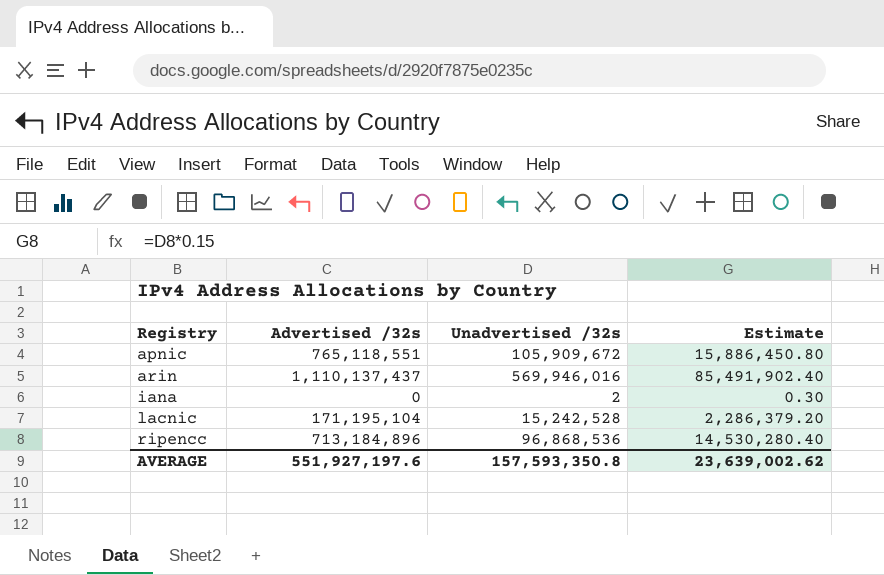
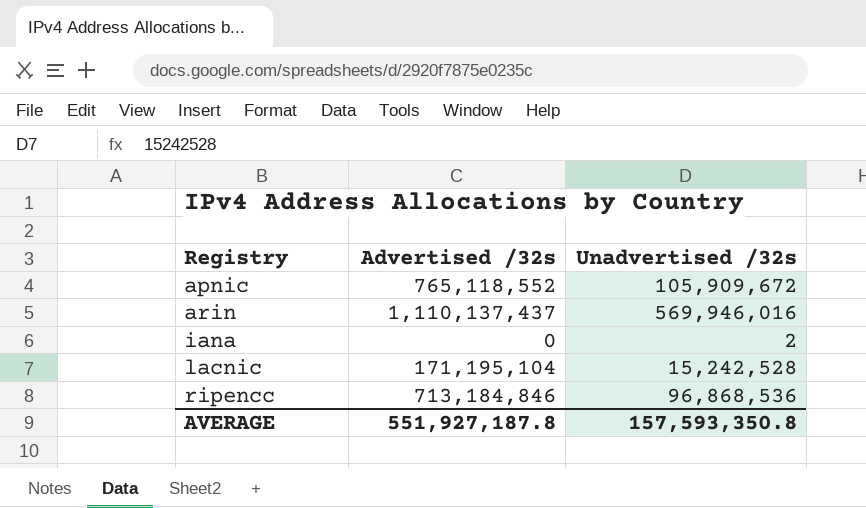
column Estimate | formula: [Unadvertised /32s] * 0.15 -> none
apnic | Advertised /32s: 765,118,551 -> 765,118,552
ripencc | Advertised /32s: 713,184,896 -> 713,184,846
AVERAGE | Advertised /32s: 551,927,197.6 -> 551,927,187.8

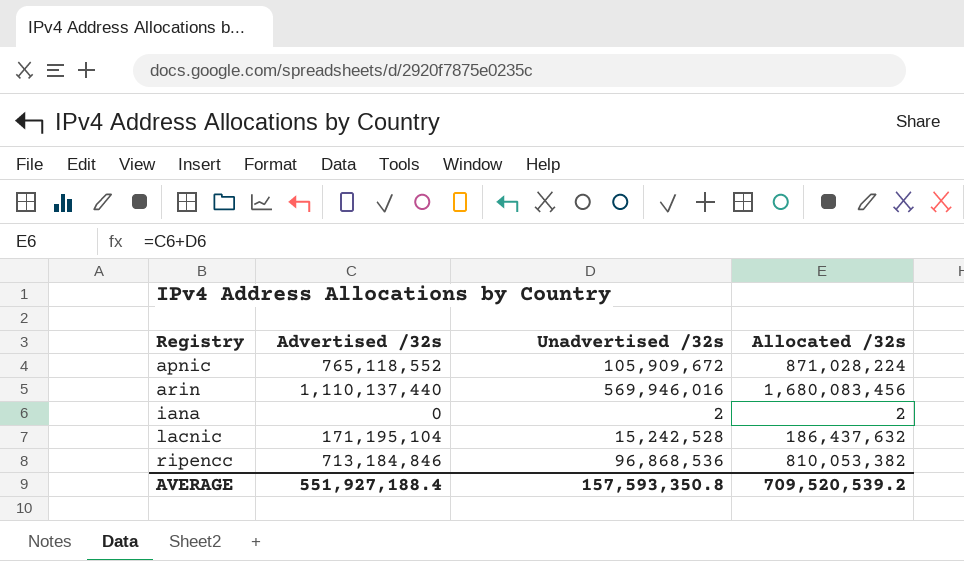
column Allocated /32s | formula: none -> [Advertised /32s] + [Unadvertised /32s]
arin | Advertised /32s: 1,110,137,437 -> 1,110,137,440
AVERAGE | Advertised /32s: 551,927,187.8 -> 551,927,188.4

